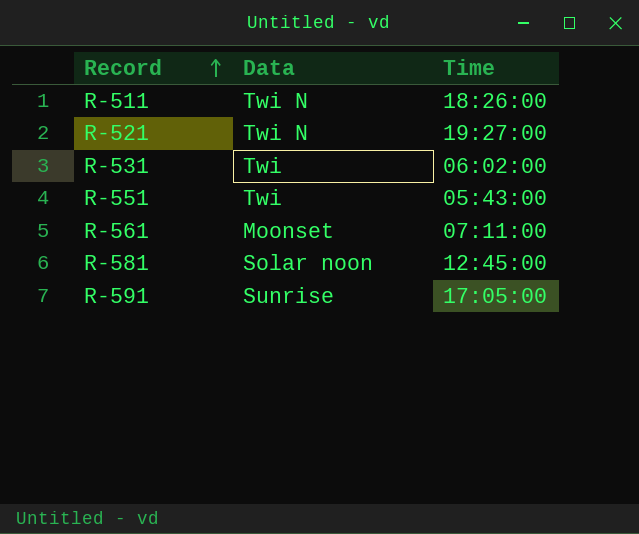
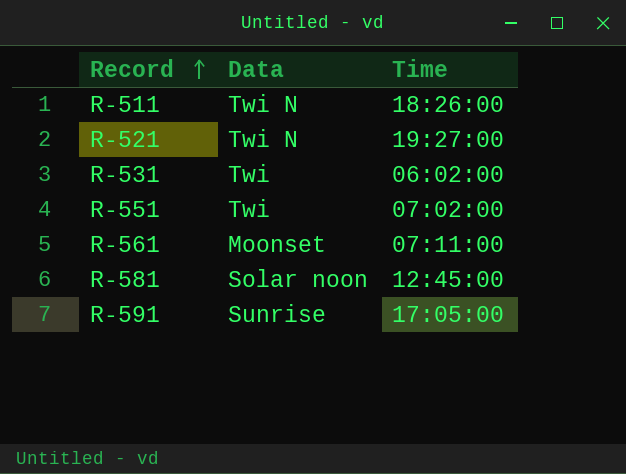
R-551 | Time: 05:43:00 -> 07:02:00

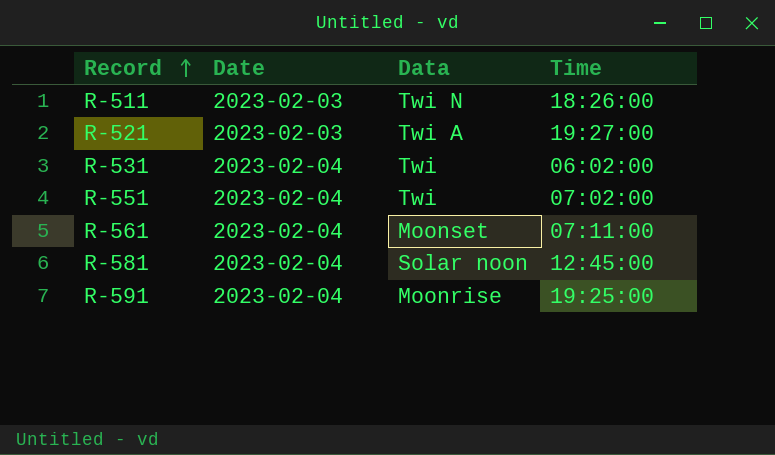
column Date | position: none -> 2
R-521 | Data: Twi N -> Twi A
R-591 | Data: Sunrise -> Moonrise
R-591 | Time: 17:05:00 -> 19:25:00

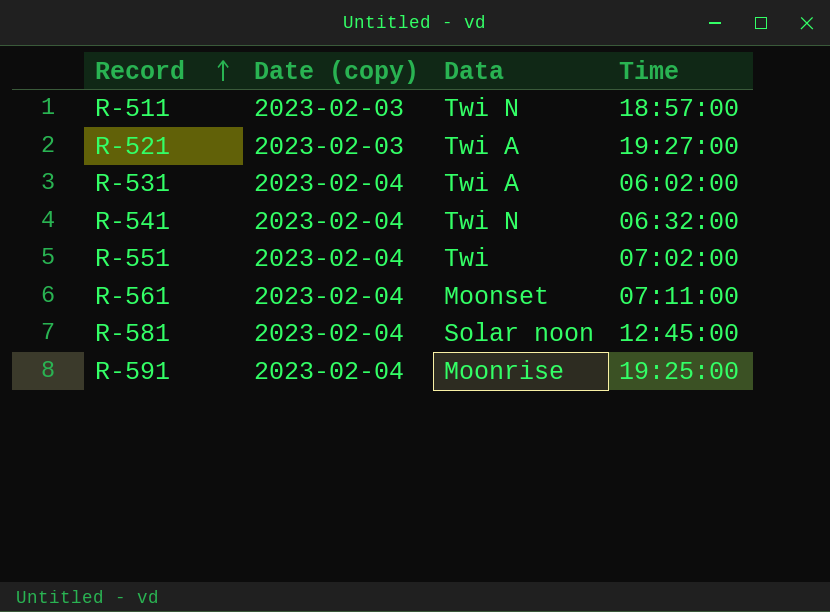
column name: Date -> Date (copy)
R-511 | Time: 18:26:00 -> 18:57:00
R-531 | Data: Twi -> Twi A
row R-541: none -> 2023-02-04 | Twi N | 06:32:00

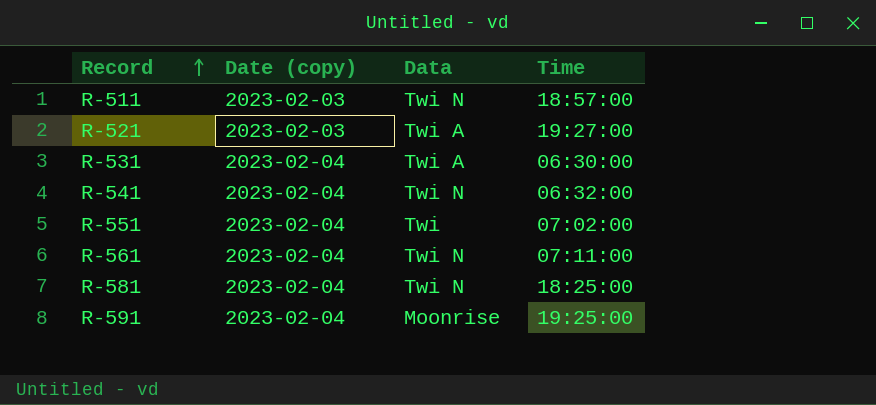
R-531 | Time: 06:02:00 -> 06:30:00
R-561 | Data: Moonset -> Twi N
R-581 | Data: Solar noon -> Twi N
R-581 | Time: 12:45:00 -> 18:25:00

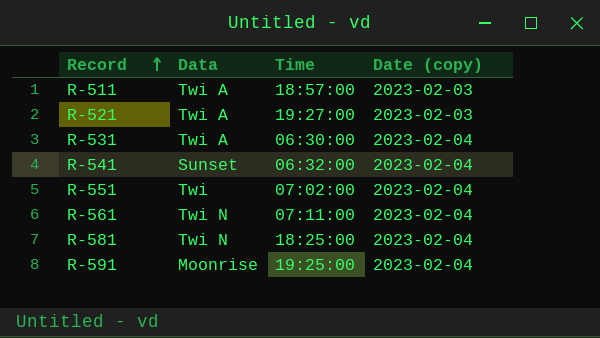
column Date (copy) | position: 2 -> 4
R-511 | Data: Twi N -> Twi A
R-541 | Data: Twi N -> Sunset

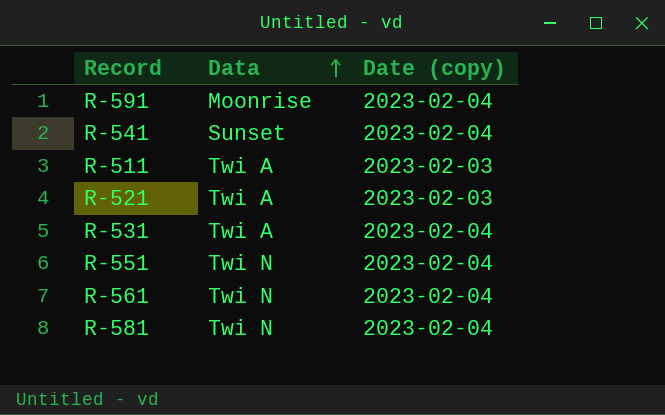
row order: Record ascending -> Data ascending
column Time | position: 3 -> none
R-551 | Data: Twi -> Twi N

